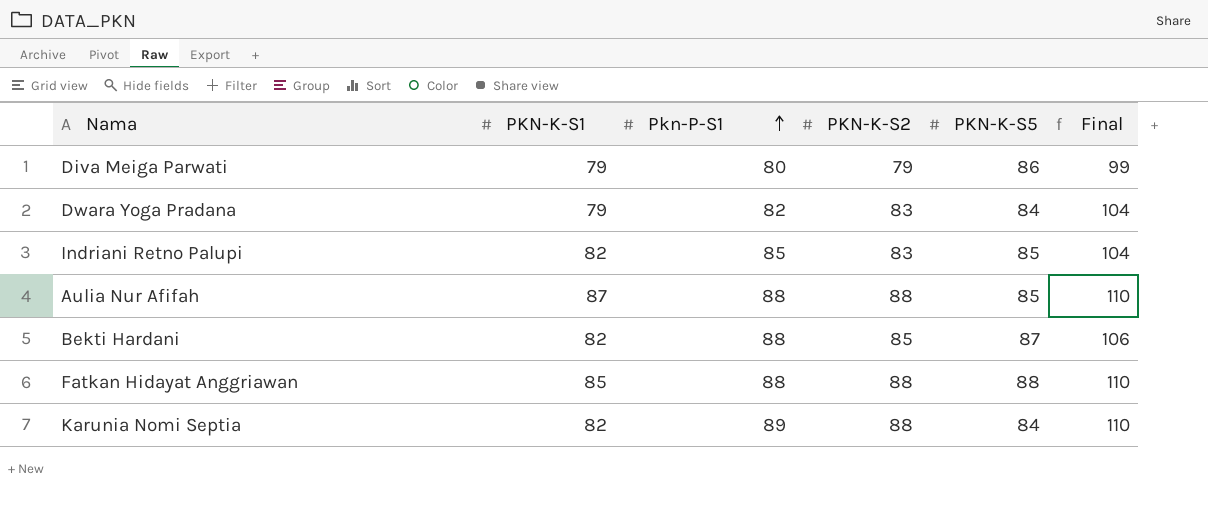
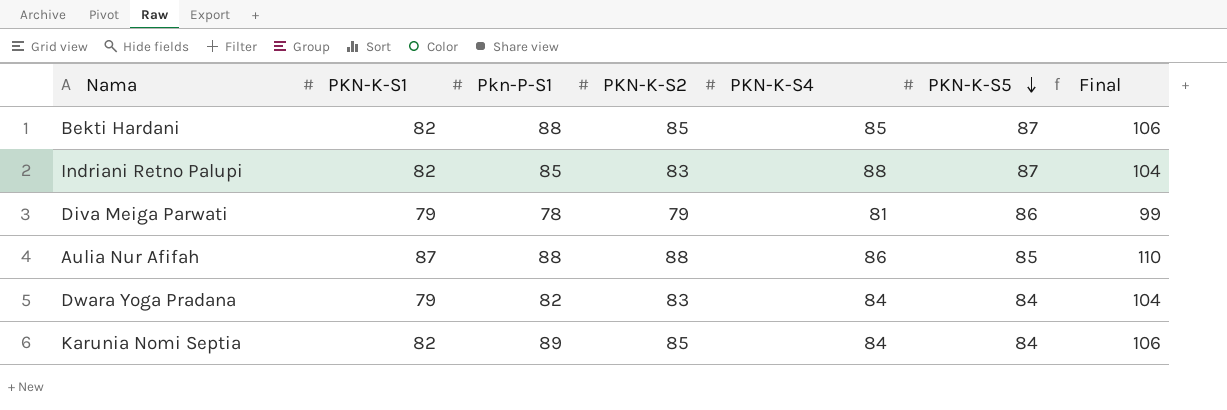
row order: Pkn-P-S1 ascending -> PKN-K-S5 descending
column PKN-K-S4 | position: none -> 5
row Fatkan Hidayat Anggriawan: 85 | 88 | 88 | 88 | 110 -> none
Indriani Retno Palupi | PKN-K-S5: 85 -> 87
Diva Meiga Parwati | Pkn-P-S1: 80 -> 78
Karunia Nomi Septia | PKN-K-S2: 88 -> 85
Karunia Nomi Septia | Final: 110 -> 106

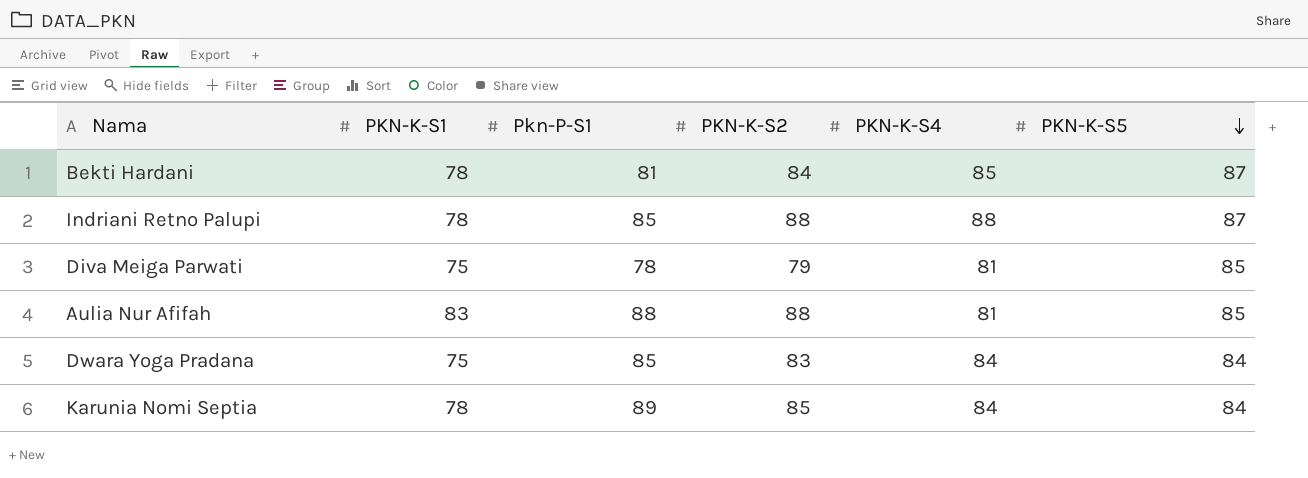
column Final | formula: [PKN-K-S2] * 1.25 -> none
Bekti Hardani | PKN-K-S1: 82 -> 78
Bekti Hardani | Pkn-P-S1: 88 -> 81
Bekti Hardani | PKN-K-S2: 85 -> 84
Indriani Retno Palupi | PKN-K-S1: 82 -> 78
Indriani Retno Palupi | PKN-K-S2: 83 -> 88
Diva Meiga Parwati | PKN-K-S1: 79 -> 75
Diva Meiga Parwati | PKN-K-S5: 86 -> 85
Aulia Nur Afifah | PKN-K-S1: 87 -> 83
Aulia Nur Afifah | PKN-K-S4: 86 -> 81
Dwara Yoga Pradana | PKN-K-S1: 79 -> 75
Dwara Yoga Pradana | Pkn-P-S1: 82 -> 85
Karunia Nomi Septia | PKN-K-S1: 82 -> 78

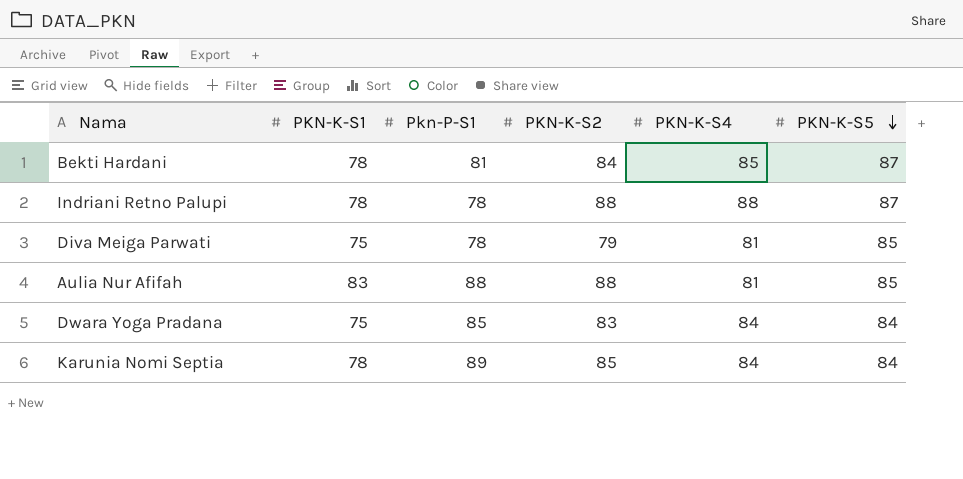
Indriani Retno Palupi | Pkn-P-S1: 85 -> 78

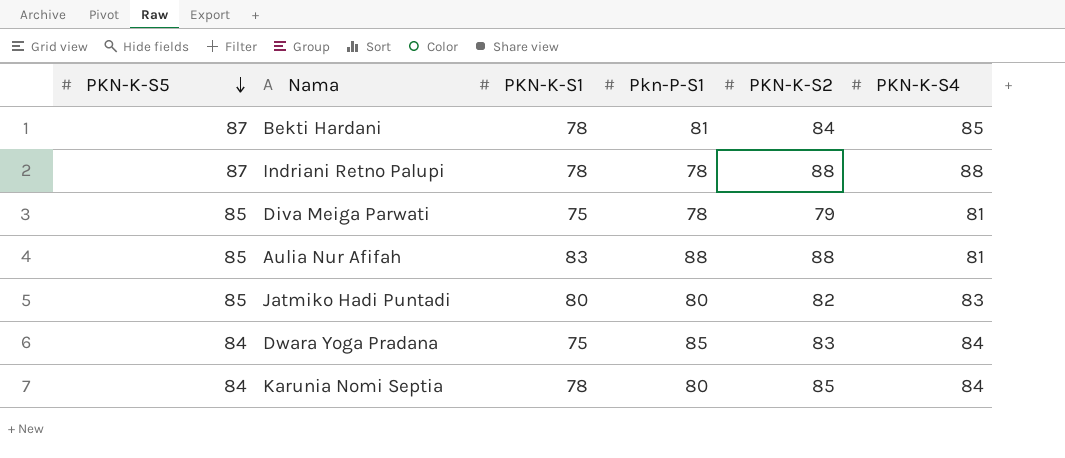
column PKN-K-S5 | position: 6 -> 1
row Jatmiko Hadi Puntadi: none -> 85 | 80 | 80 | 82 | 83
Karunia Nomi Septia | Pkn-P-S1: 89 -> 80

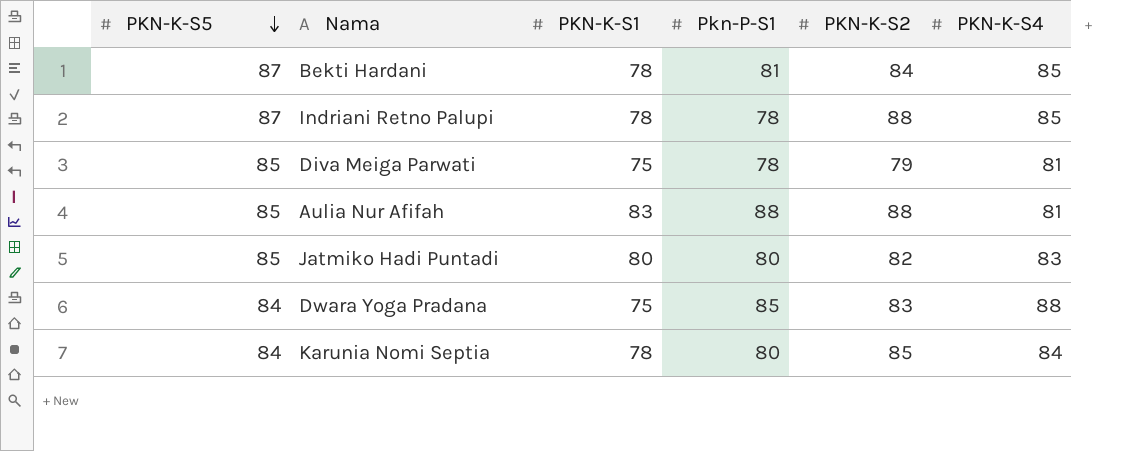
Indriani Retno Palupi | PKN-K-S4: 88 -> 85
Dwara Yoga Pradana | PKN-K-S4: 84 -> 88

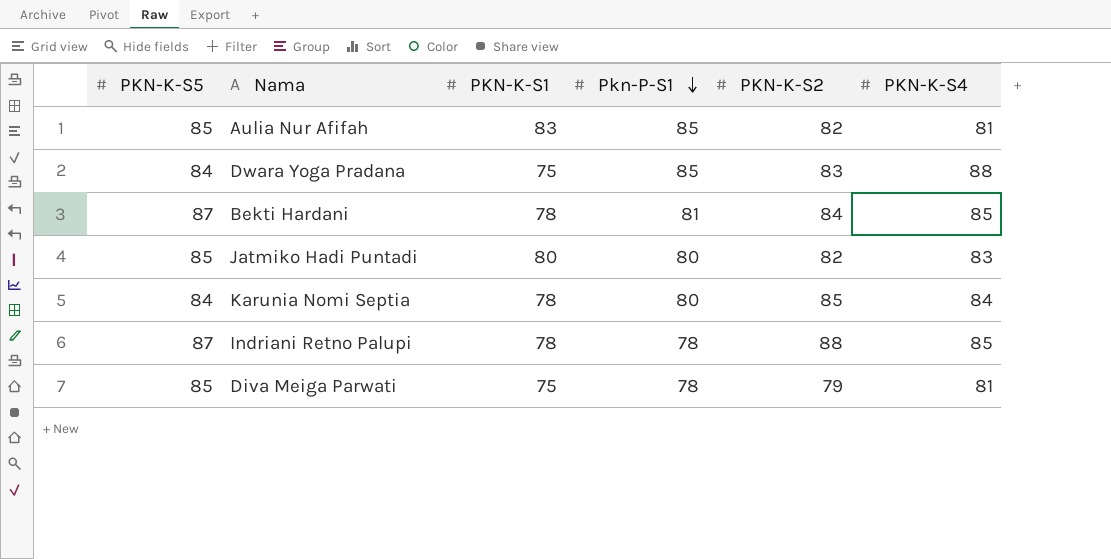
row order: PKN-K-S5 descending -> Pkn-P-S1 descending
Aulia Nur Afifah | Pkn-P-S1: 88 -> 85
Aulia Nur Afifah | PKN-K-S2: 88 -> 82

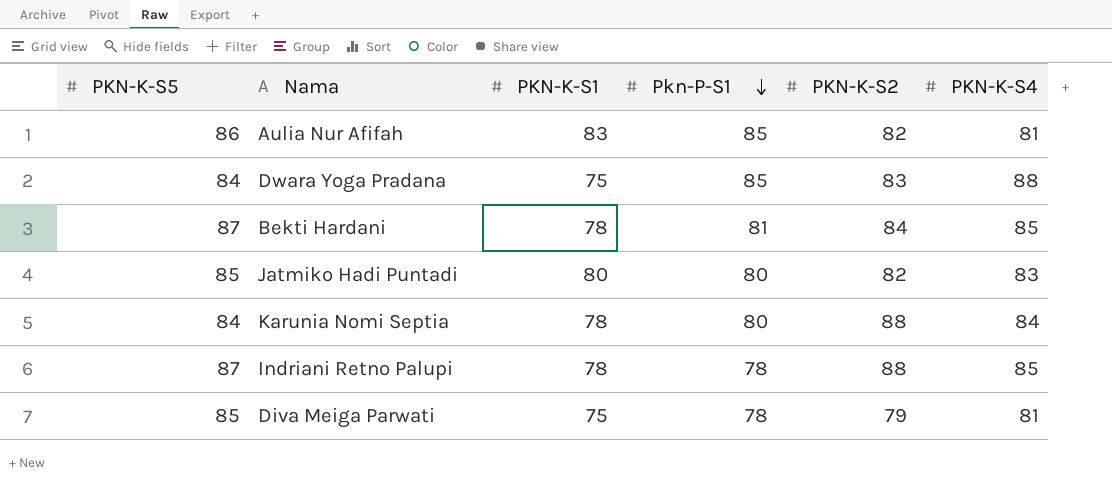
Aulia Nur Afifah | PKN-K-S5: 85 -> 86
Karunia Nomi Septia | PKN-K-S2: 85 -> 88

